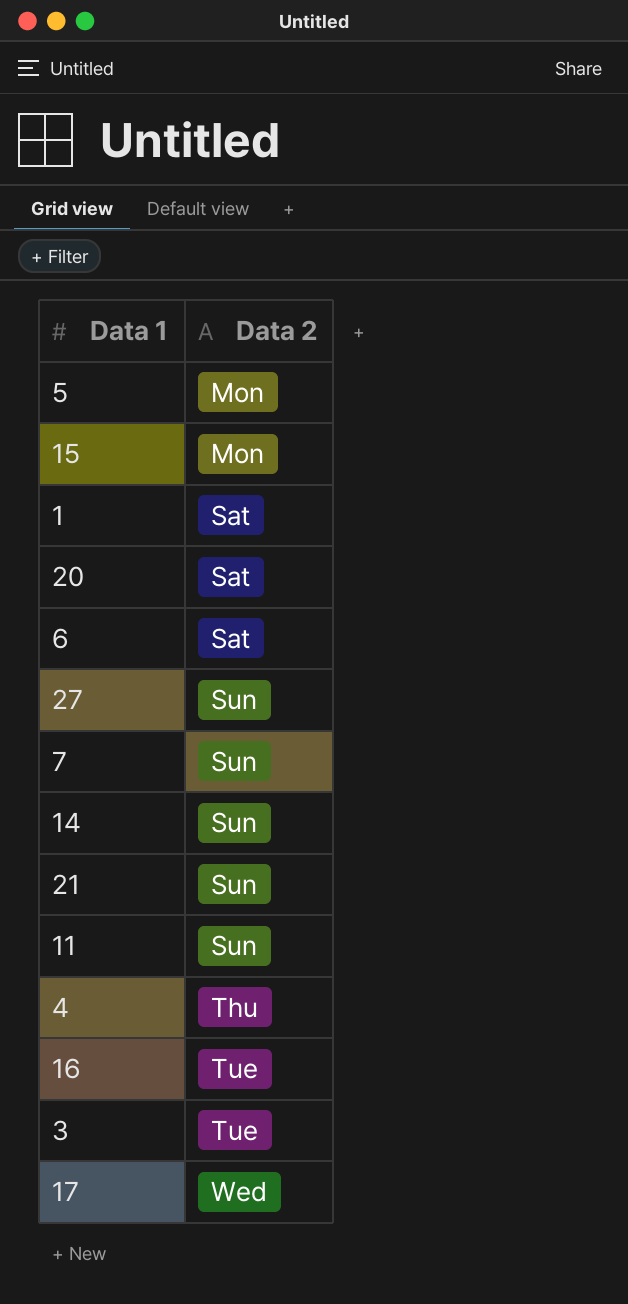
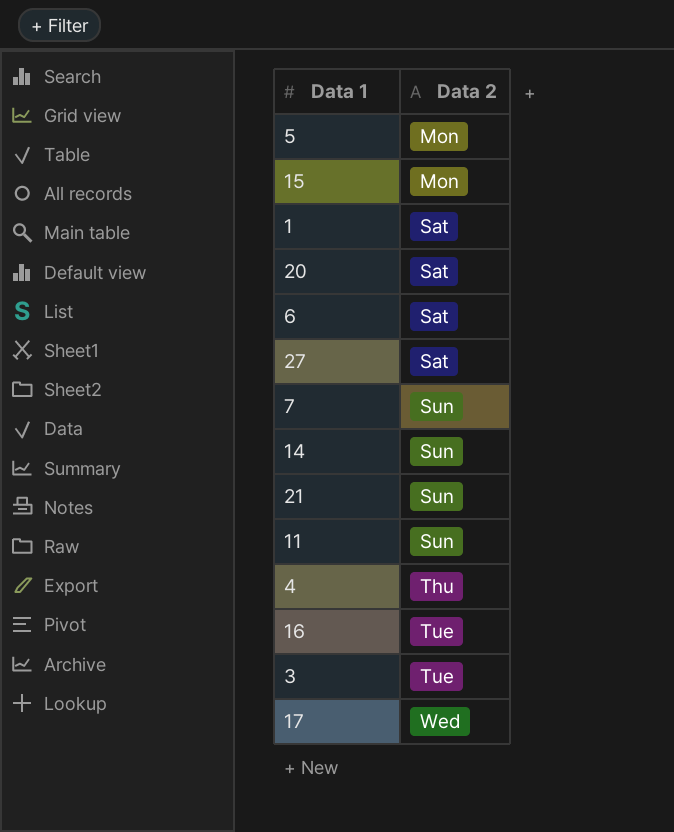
27 | Data 2: Sun -> Sat

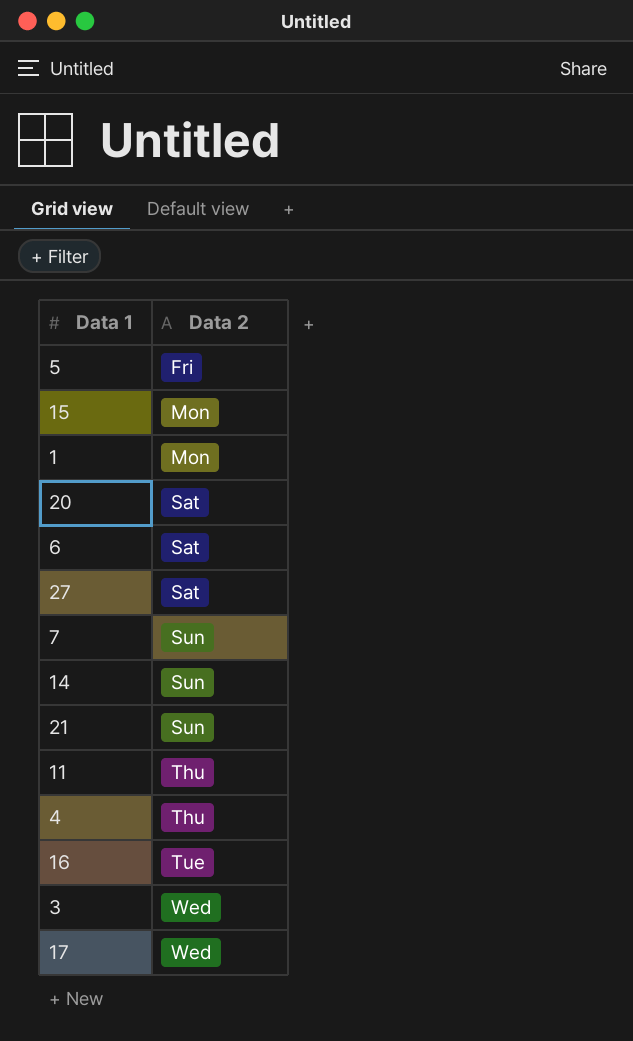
5 | Data 2: Mon -> Fri
1 | Data 2: Sat -> Mon
11 | Data 2: Sun -> Thu
3 | Data 2: Tue -> Wed

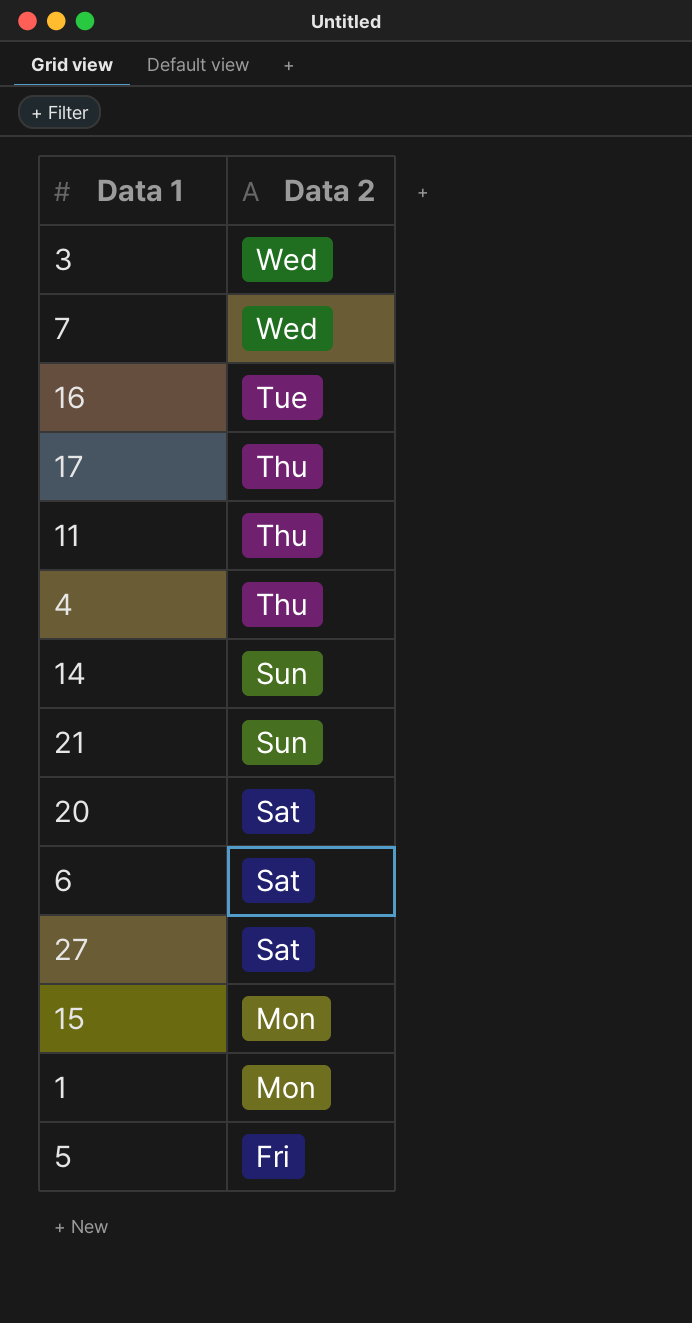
row order: Data 2 ascending -> Data 2 descending
7 | Data 2: Sun -> Wed
17 | Data 2: Wed -> Thu

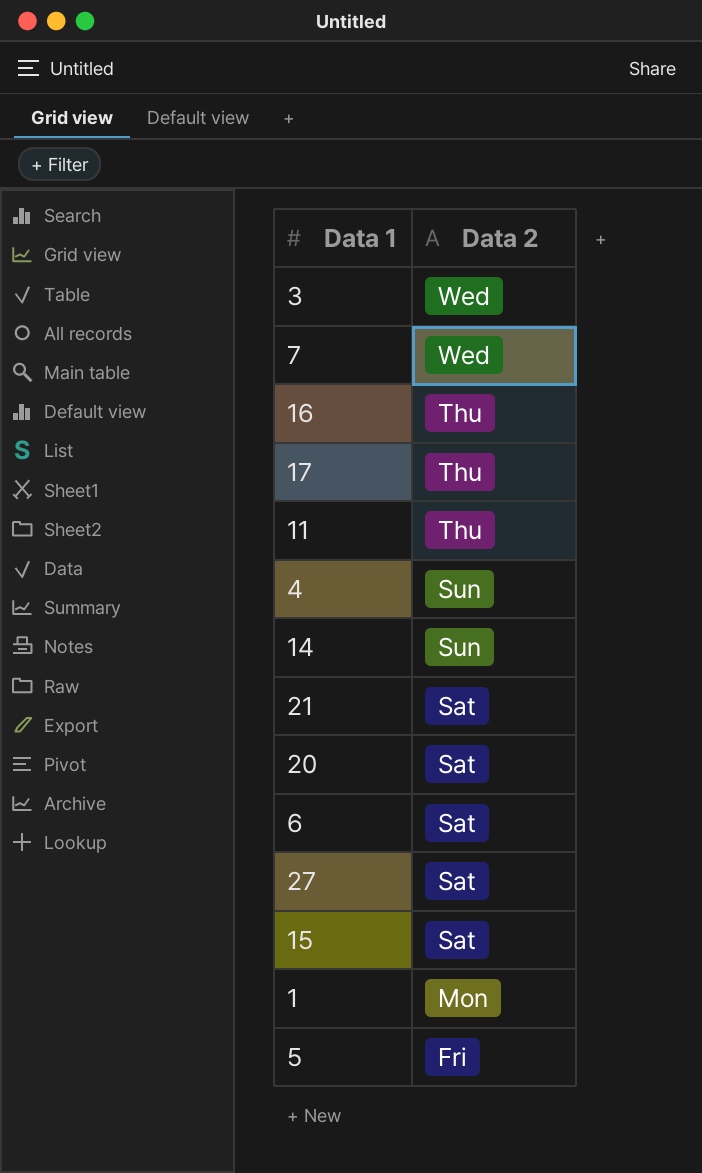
16 | Data 2: Tue -> Thu
4 | Data 2: Thu -> Sun
21 | Data 2: Sun -> Sat
15 | Data 2: Mon -> Sat

